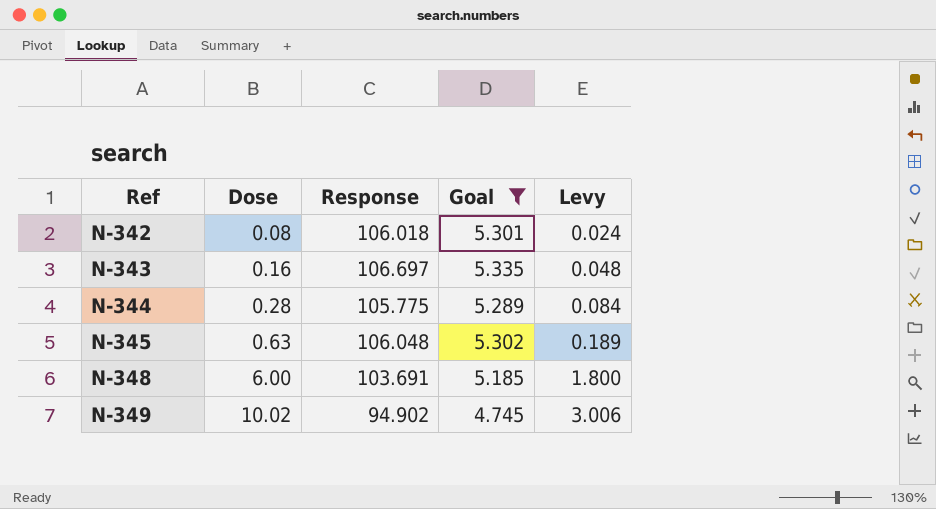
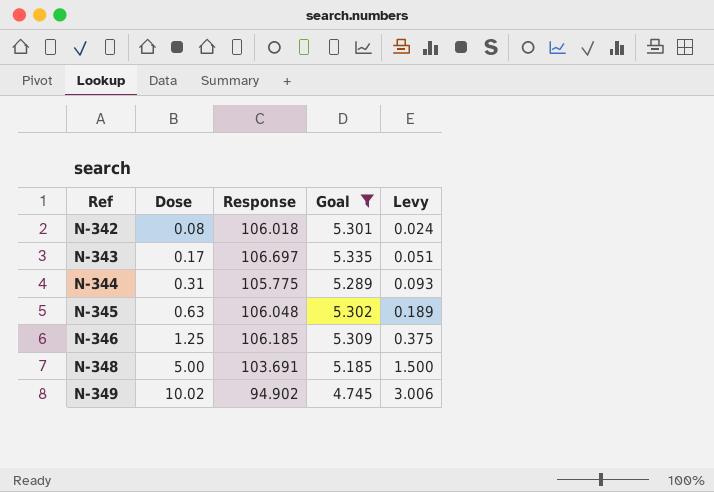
N-343 | Dose: 0.16 -> 0.17
N-343 | Levy: 0.048 -> 0.051
N-344 | Dose: 0.28 -> 0.31
N-344 | Levy: 0.084 -> 0.093
row N-346: none -> 1.25 | 106.185 | 5.309 | 0.375
N-348 | Dose: 6.00 -> 5.00
N-348 | Levy: 1.800 -> 1.500

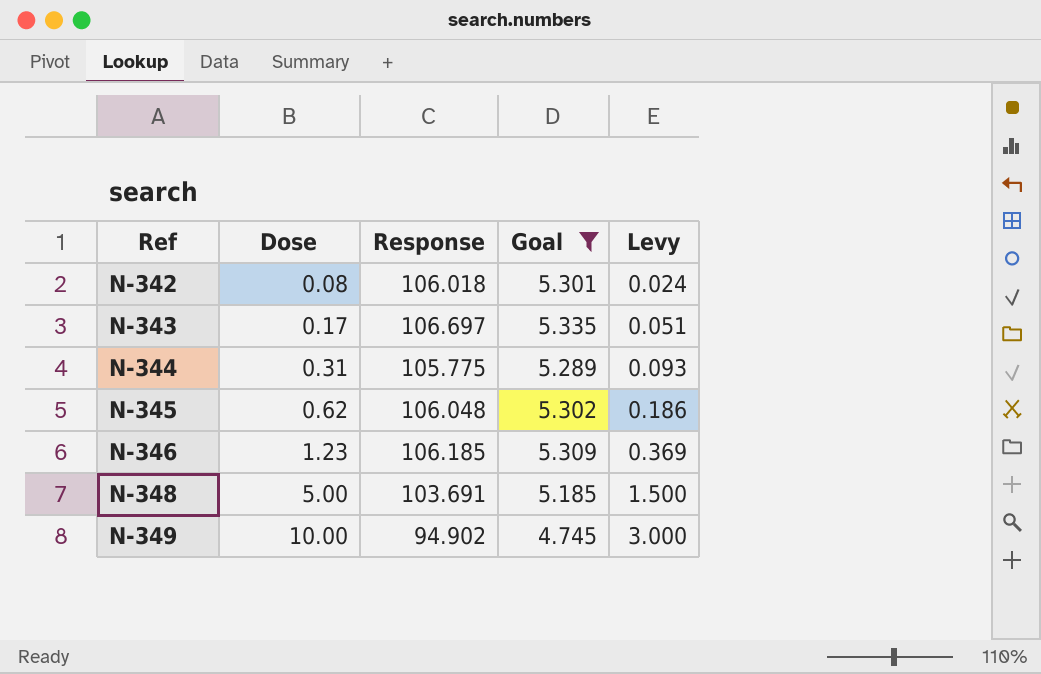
N-345 | Dose: 0.63 -> 0.62
N-345 | Levy: 0.189 -> 0.186
N-346 | Dose: 1.25 -> 1.23
N-346 | Levy: 0.375 -> 0.369
N-349 | Dose: 10.02 -> 10.00
N-349 | Levy: 3.006 -> 3.000

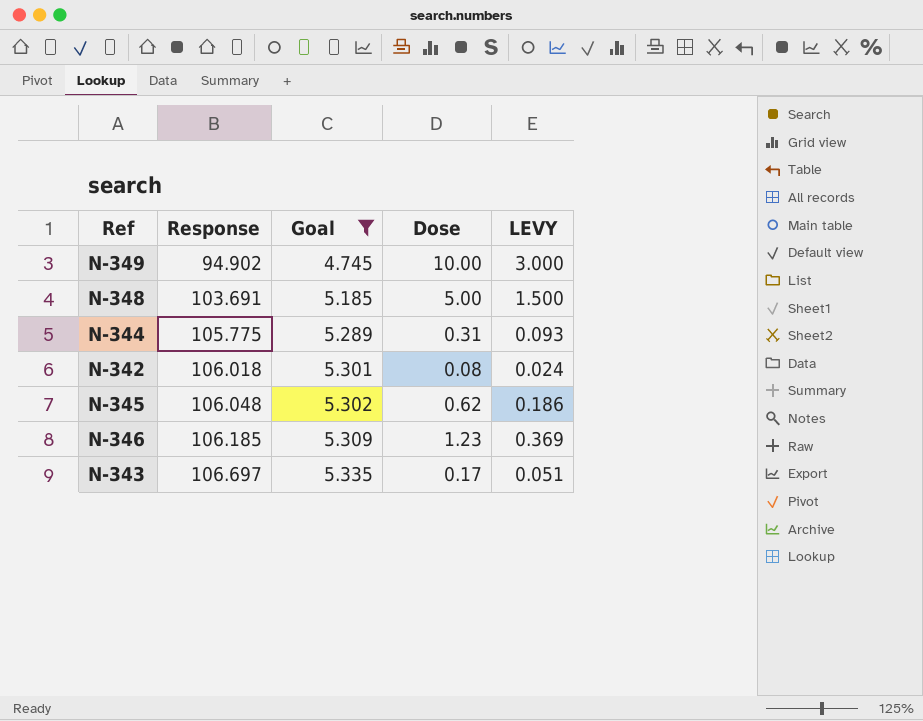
row order: Ref ascending -> Response ascending
column Dose | position: 2 -> 4
column name: Levy -> LEVY

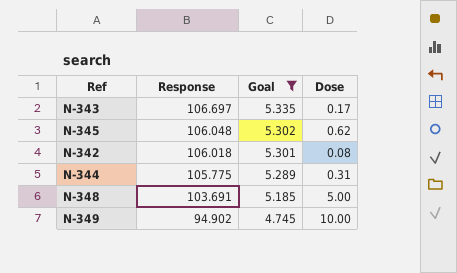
row order: Response ascending -> Response descending
column LEVY | formula: [Dose] * 0.3 -> none
row N-346: 106.185 | 5.309 | 1.23 | 0.369 -> none

